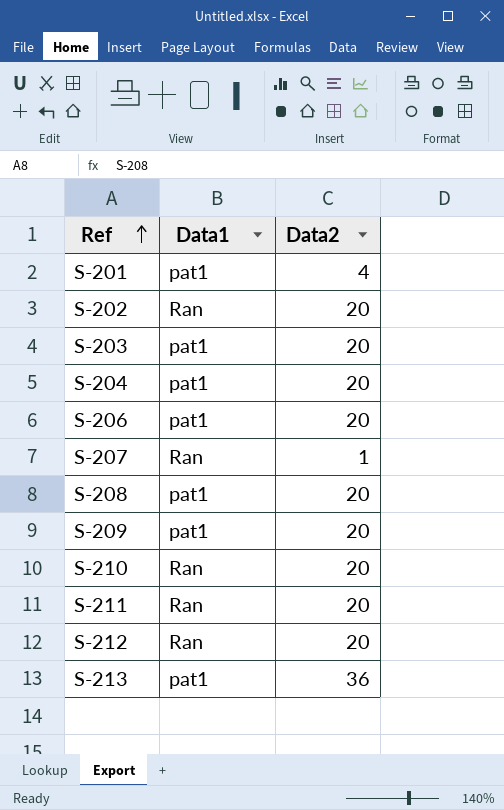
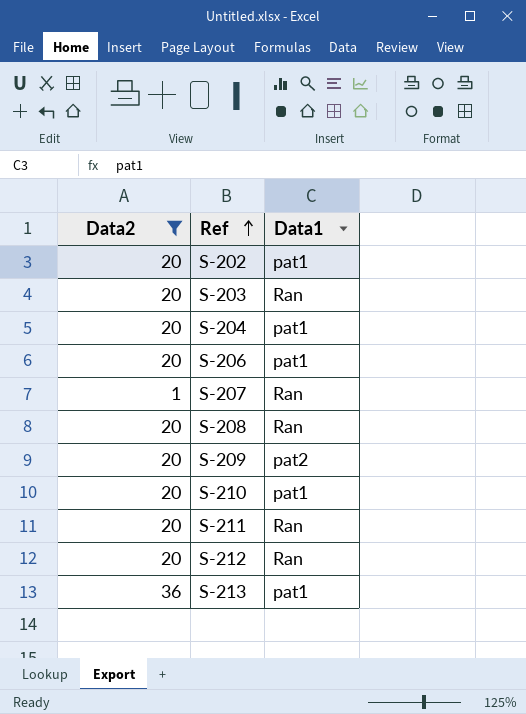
filter: none -> Data2 != 4
column Data2 | position: 3 -> 1
S-202 | Data1: Ran -> pat1
S-203 | Data1: pat1 -> Ran
S-208 | Data1: pat1 -> Ran
S-209 | Data1: pat1 -> pat2
S-210 | Data1: Ran -> pat1

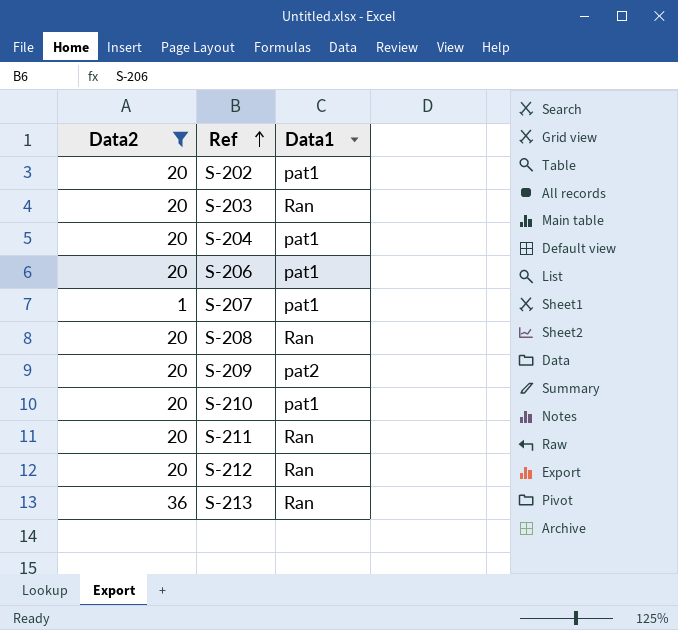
S-207 | Data1: Ran -> pat1
S-213 | Data1: pat1 -> Ran

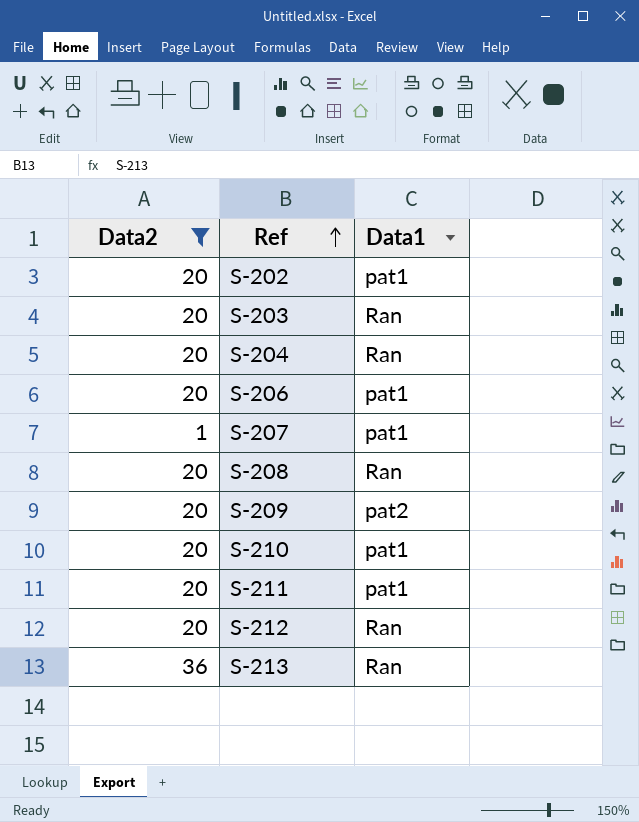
S-204 | Data1: pat1 -> Ran
S-211 | Data1: Ran -> pat1

